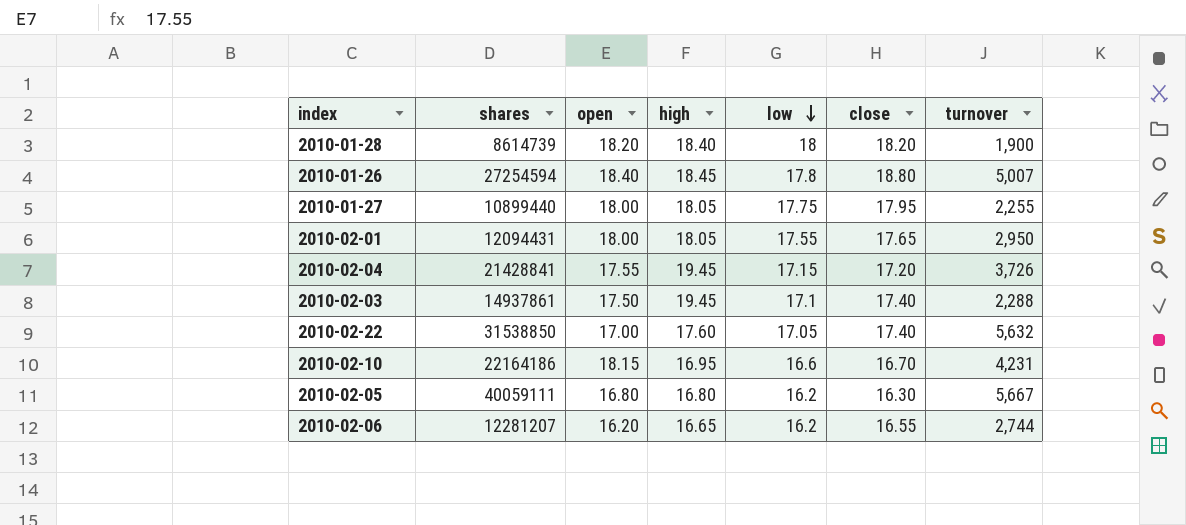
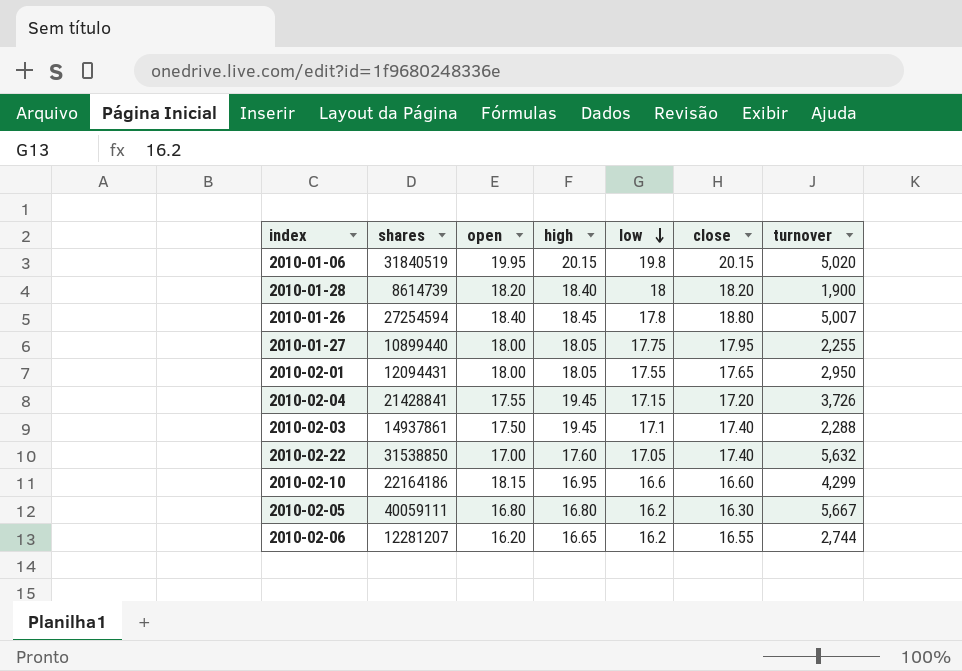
row 2010-01-06: none -> 31840519 | 19.95 | 20.15 | 19.8 | 20.15 | 5,020
2010-02-10 | close: 16.70 -> 16.60
2010-02-10 | turnover: 4,231 -> 4,299

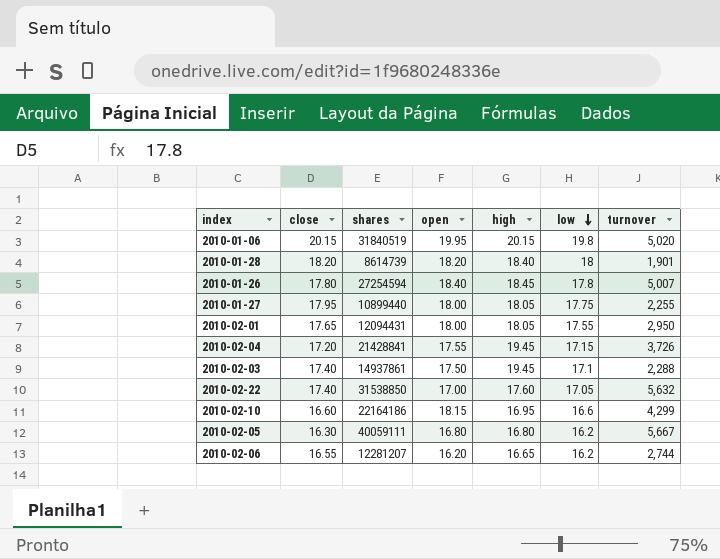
column close | position: 6 -> 2
2010-01-28 | turnover: 1,900 -> 1,901
2010-01-26 | close: 18.80 -> 17.80

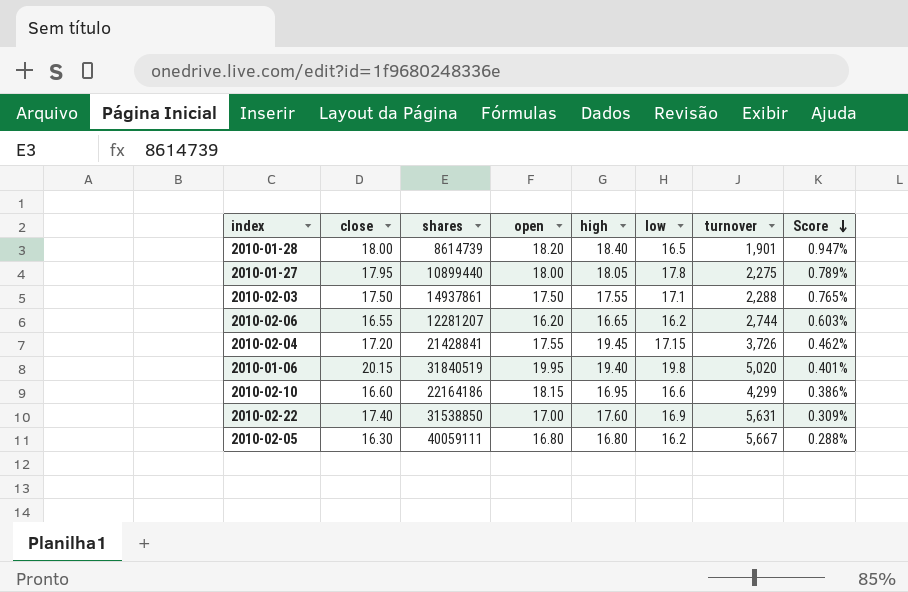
row order: low descending -> Score descending
column Score | formula: none -> [close] / [turnover]
row 2010-01-26: 17.80 | 27254594 | 18.40 | 18.45 | 17.8 | 5,007 -> none
row 2010-02-01: 17.65 | 12094431 | 18.00 | 18.05 | 17.55 | 2,950 -> none
2010-01-28 | close: 18.20 -> 18.00
2010-01-28 | low: 18 -> 16.5
2010-01-27 | low: 17.75 -> 17.8
2010-01-27 | turnover: 2,255 -> 2,275
2010-02-03 | close: 17.40 -> 17.50
2010-02-03 | high: 19.45 -> 17.55
2010-01-06 | high: 20.15 -> 19.40
2010-02-22 | low: 17.05 -> 16.9
2010-02-22 | turnover: 5,632 -> 5,631

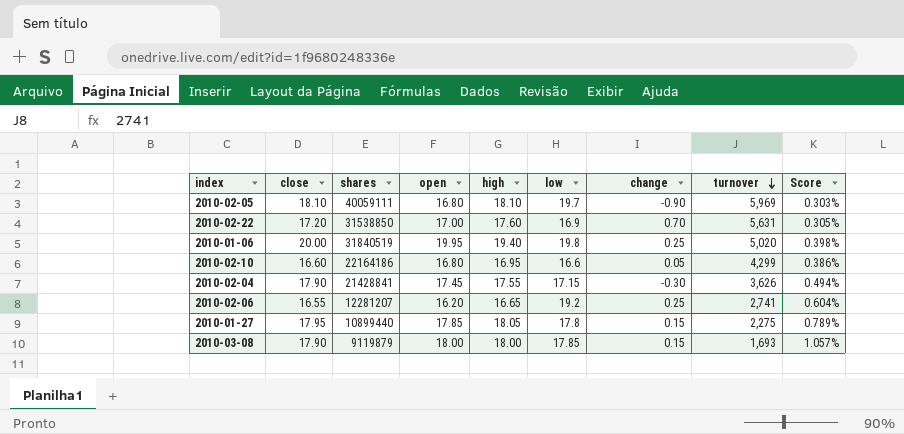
row order: Score descending -> turnover descending
column change | position: none -> 7
row 2010-01-28: 18.00 | 8614739 | 18.20 | 18.40 | 16.5 | 1,901 | 0.947% -> none
row 2010-02-03: 17.50 | 14937861 | 17.50 | 17.55 | 17.1 | 2,288 | 0.765% -> none
2010-02-05 | close: 16.30 -> 18.10
2010-02-05 | high: 16.80 -> 18.10
2010-02-05 | low: 16.2 -> 19.7
2010-02-05 | turnover: 5,667 -> 5,969
2010-02-05 | Score: 0.288% -> 0.303%
2010-02-22 | close: 17.40 -> 17.20
2010-02-22 | Score: 0.309% -> 0.305%
2010-01-06 | close: 20.15 -> 20.00
2010-01-06 | Score: 0.401% -> 0.398%
2010-02-10 | open: 18.15 -> 16.80
2010-02-04 | close: 17.20 -> 17.90
2010-02-04 | open: 17.55 -> 17.45
2010-02-04 | high: 19.45 -> 17.55
2010-02-04 | turnover: 3,726 -> 3,626
2010-02-04 | Score: 0.462% -> 0.494%
2010-02-06 | low: 16.2 -> 19.2
2010-02-06 | turnover: 2,744 -> 2,741
2010-02-06 | Score: 0.603% -> 0.604%
2010-01-27 | open: 18.00 -> 17.85
row 2010-03-08: none -> 17.90 | 9119879 | 18.00 | 18.00 | 17.85 | 0.15 | 1,693 | 1.057%

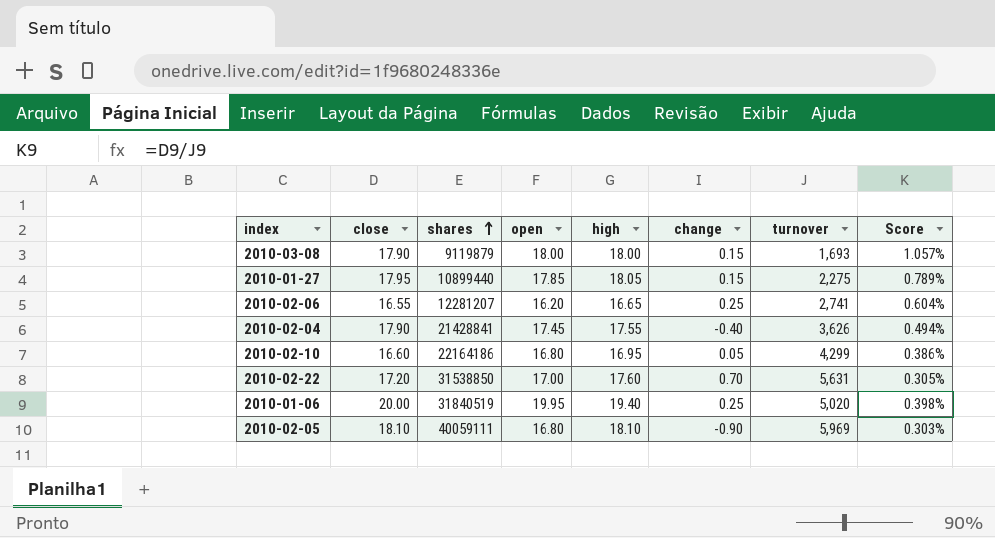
row order: turnover descending -> shares ascending
column low | position: 6 -> none
2010-02-04 | change: -0.30 -> -0.40

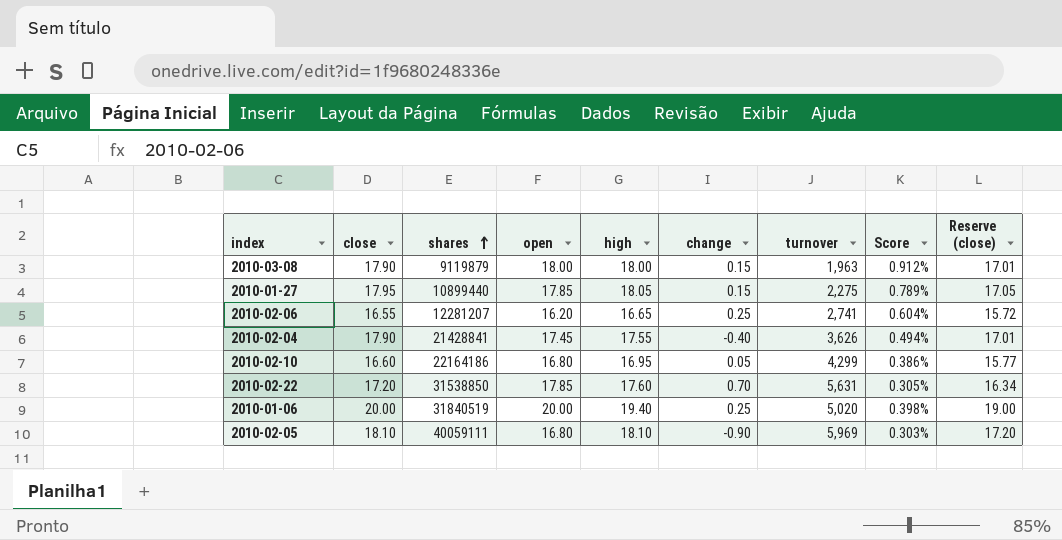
column Reserve (close) | formula: none -> [close] * 0.95
2010-03-08 | turnover: 1,693 -> 1,963
2010-03-08 | Score: 1.057% -> 0.912%
2010-02-22 | open: 17.00 -> 17.85
2010-01-06 | open: 19.95 -> 20.00

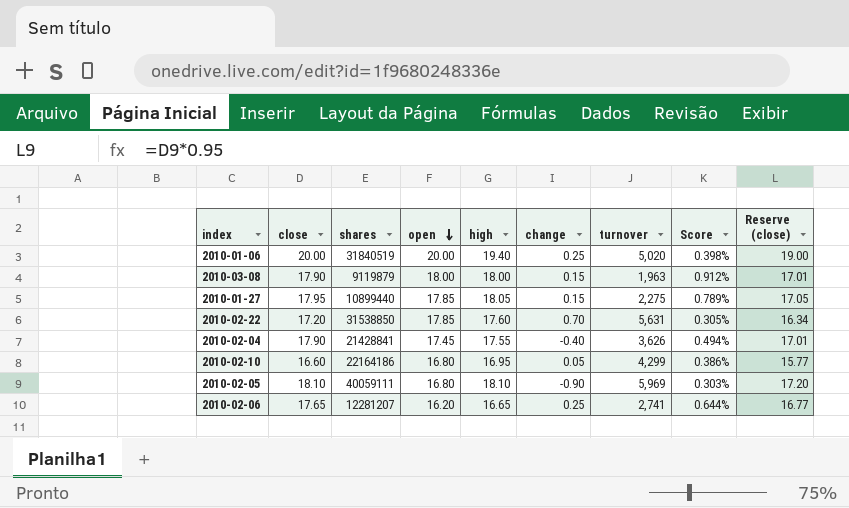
row order: shares ascending -> open descending
2010-02-06 | close: 16.55 -> 17.65
2010-02-06 | Score: 0.604% -> 0.644%
2010-02-06 | Reserve (close): 15.72 -> 16.77

